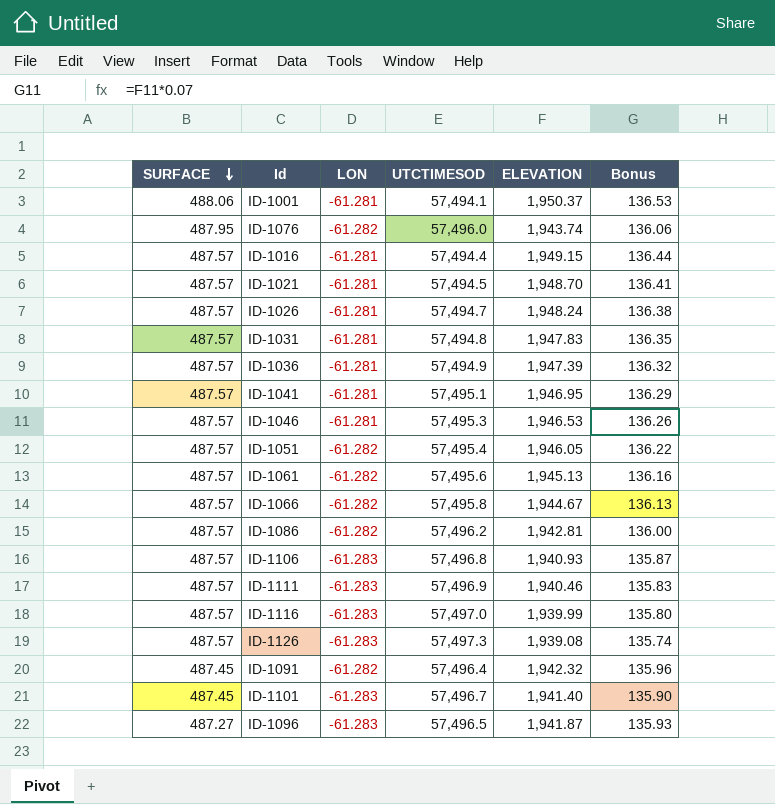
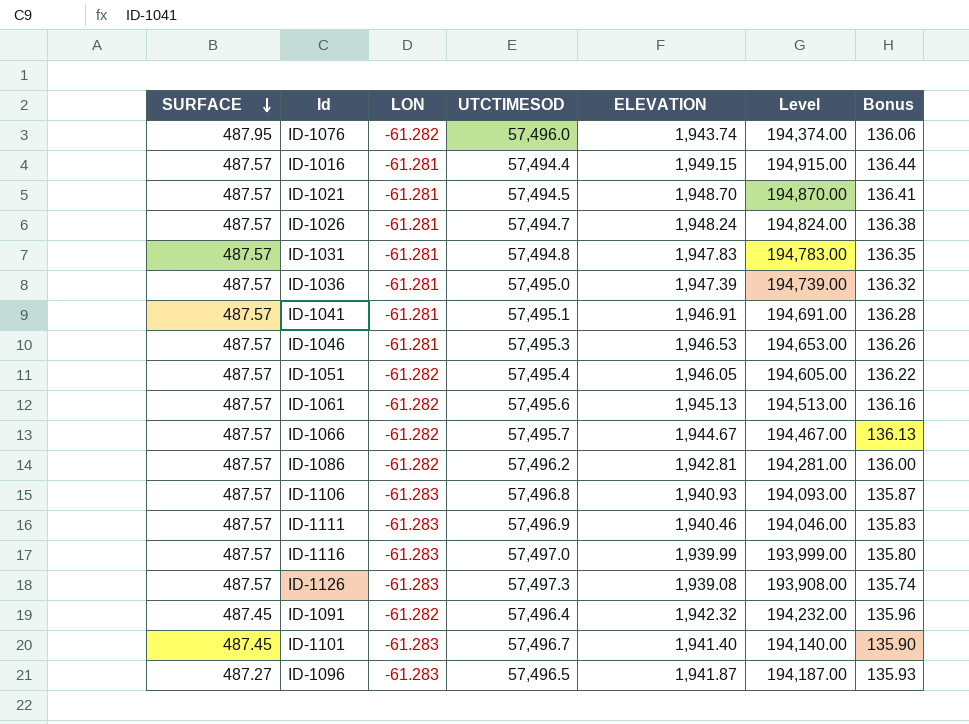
column Level | formula: none -> [ELEVATION] * 100
row ID-1001: 488.06 | -61.281 | 57,494.1 | 1,950.37 | 136.53 -> none
ID-1036 | UTCTIMESOD: 57,494.9 -> 57,495.0
ID-1041 | ELEVATION: 1,946.95 -> 1,946.91
ID-1041 | Bonus: 136.29 -> 136.28
ID-1066 | UTCTIMESOD: 57,495.8 -> 57,495.7

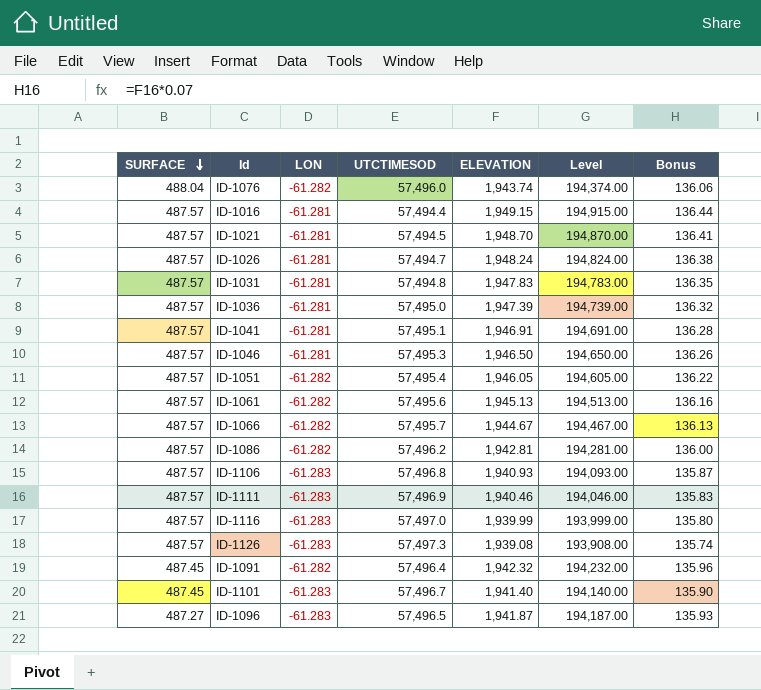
ID-1076 | SURFACE: 487.95 -> 488.04
ID-1046 | ELEVATION: 1,946.53 -> 1,946.50
ID-1046 | Level: 194,653.00 -> 194,650.00

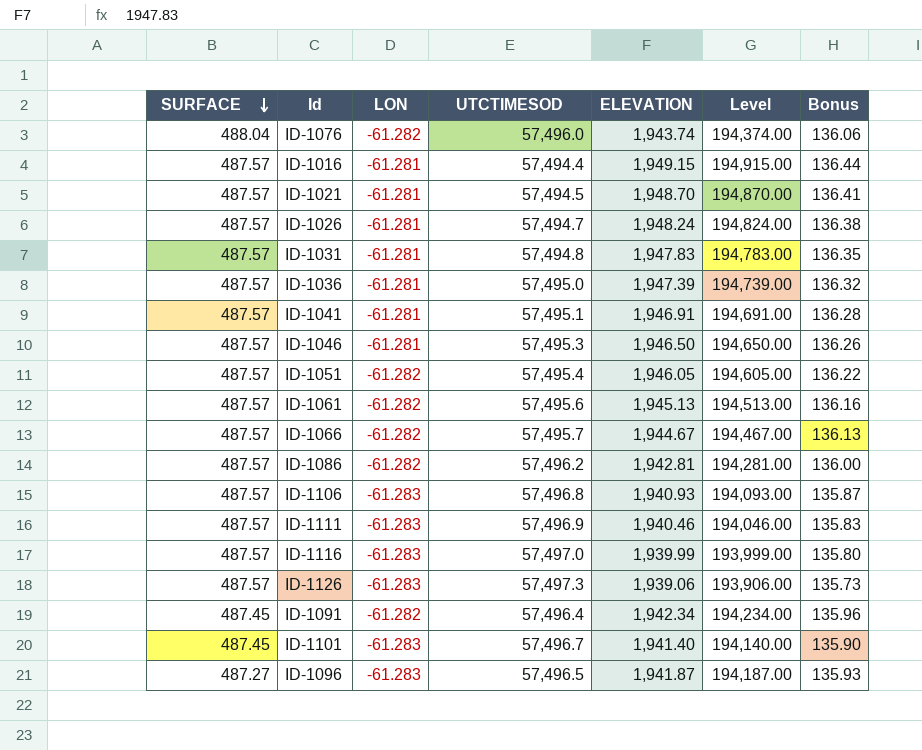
ID-1126 | ELEVATION: 1,939.08 -> 1,939.06
ID-1126 | Level: 193,908.00 -> 193,906.00
ID-1126 | Bonus: 135.74 -> 135.73
ID-1091 | ELEVATION: 1,942.32 -> 1,942.34
ID-1091 | Level: 194,232.00 -> 194,234.00

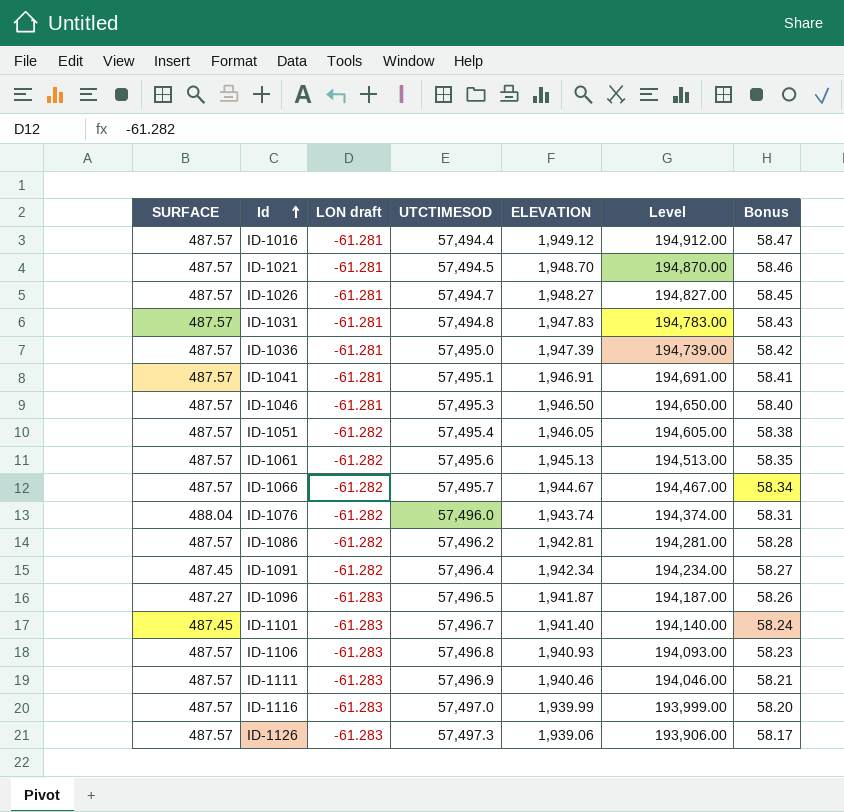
row order: SURFACE descending -> Id ascending
column name: LON -> LON draft
column Bonus | formula: [ELEVATION] * 0.07 -> [ELEVATION] * 0.03
ID-1016 | ELEVATION: 1,949.15 -> 1,949.12
ID-1016 | Level: 194,915.00 -> 194,912.00
ID-1026 | ELEVATION: 1,948.24 -> 1,948.27
ID-1026 | Level: 194,824.00 -> 194,827.00

